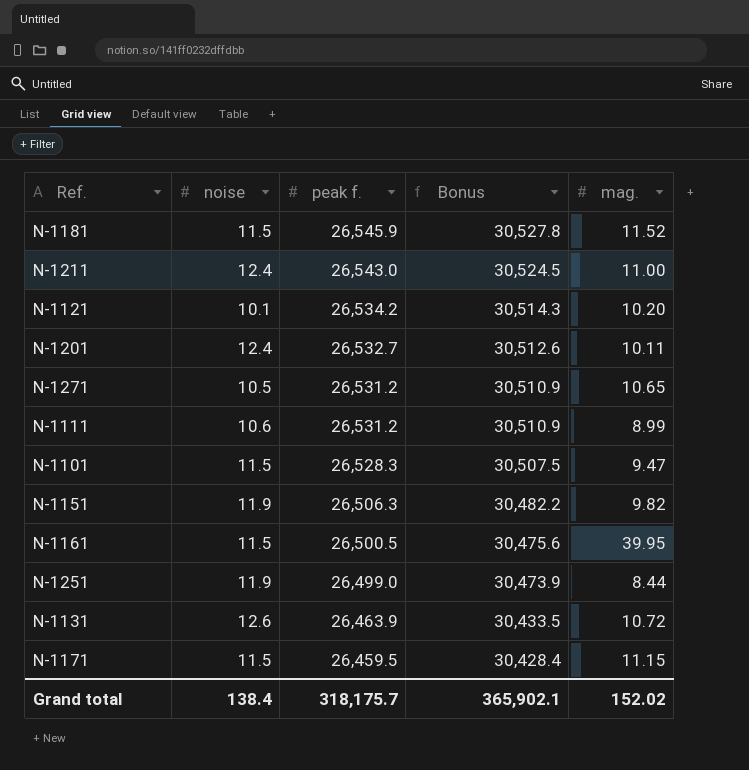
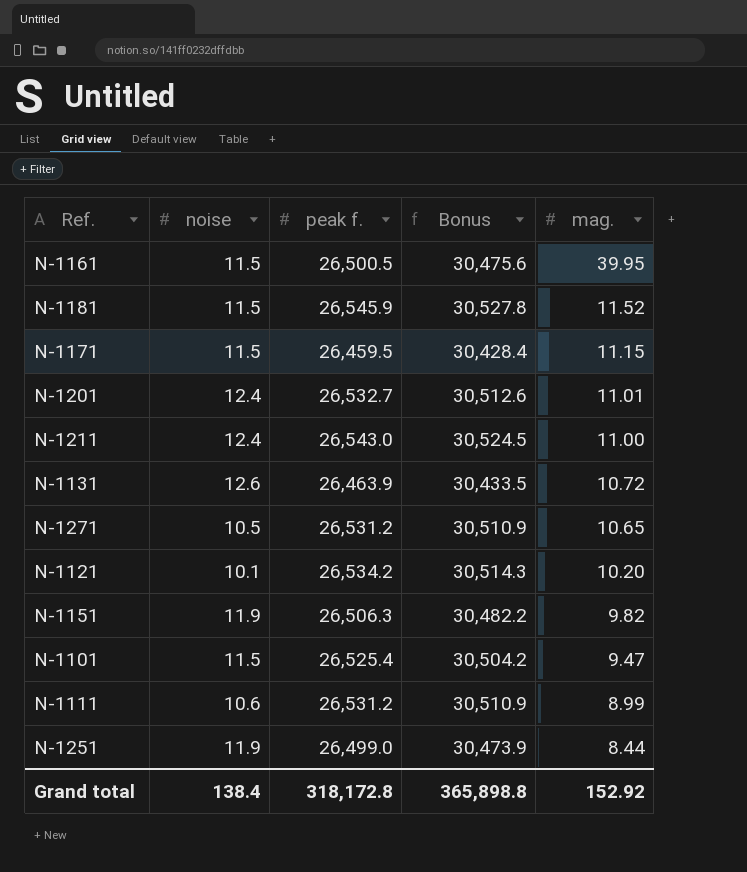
row order: peak f. descending -> mag. descending
N-1201 | mag.: 10.11 -> 11.01
N-1101 | peak f.: 26,528.3 -> 26,525.4
N-1101 | Bonus: 30,507.5 -> 30,504.2
Grand total | peak f.: 318,175.7 -> 318,172.8
Grand total | Bonus: 365,902.1 -> 365,898.8
Grand total | mag.: 152.02 -> 152.92

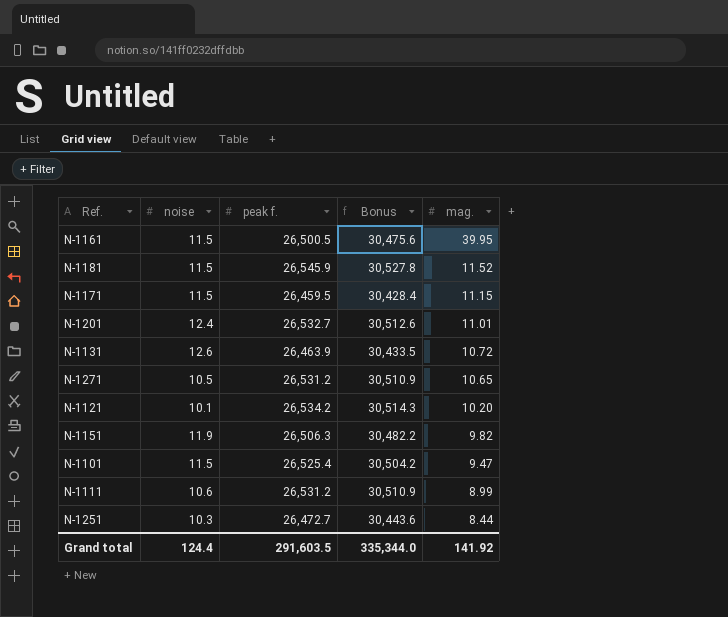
row N-1211: 12.4 | 26,543.0 | 30,524.5 | 11.00 -> none
N-1251 | noise: 11.9 -> 10.3
N-1251 | peak f.: 26,499.0 -> 26,472.7
N-1251 | Bonus: 30,473.9 -> 30,443.6
Grand total | noise: 138.4 -> 124.4
Grand total | peak f.: 318,172.8 -> 291,603.5
Grand total | Bonus: 365,898.8 -> 335,344.0
Grand total | mag.: 152.92 -> 141.92

